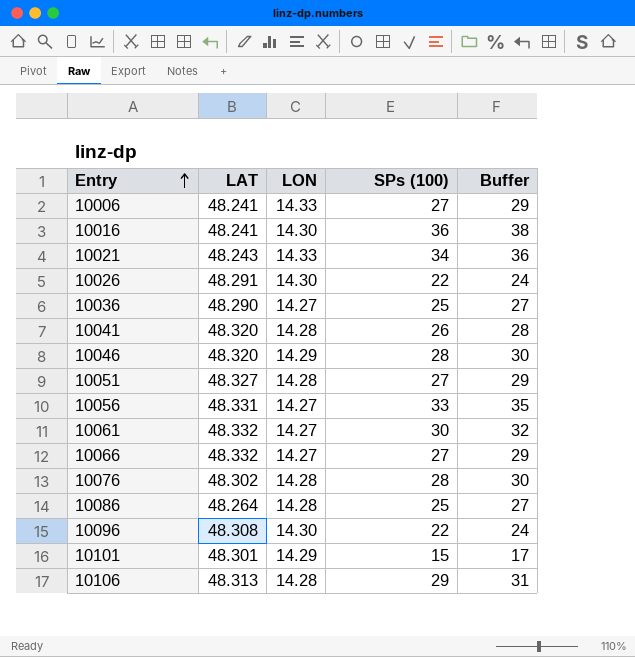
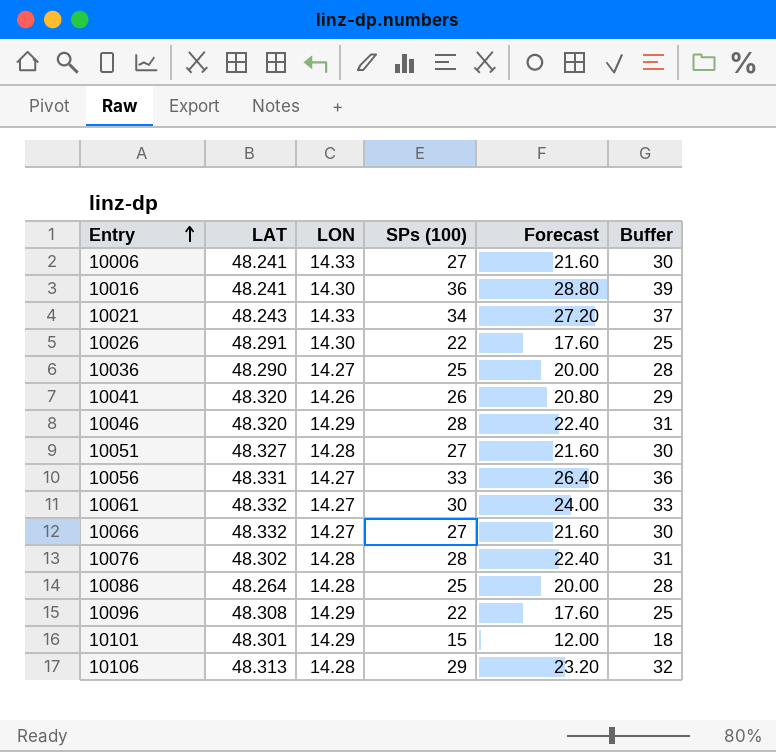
column Forecast | formula: none -> [SPs (100)] * 0.8
column Buffer | formula: [SPs (100)] + 2 -> [SPs (100)] + 3
10041 | LON: 14.28 -> 14.26
10096 | LON: 14.30 -> 14.29

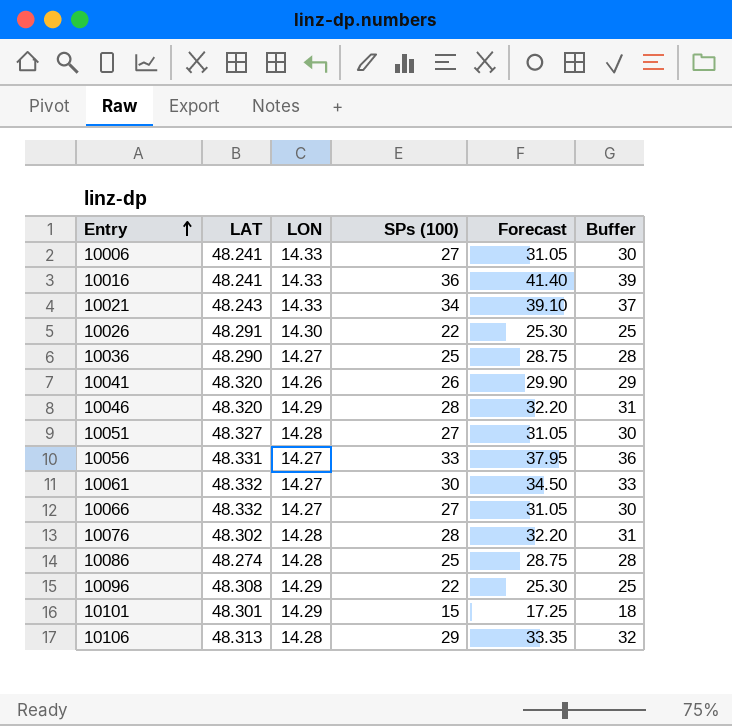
column Forecast | formula: [SPs (100)] * 0.8 -> [SPs (100)] * 1.15
10016 | LON: 14.30 -> 14.33
10086 | LAT: 48.264 -> 48.274

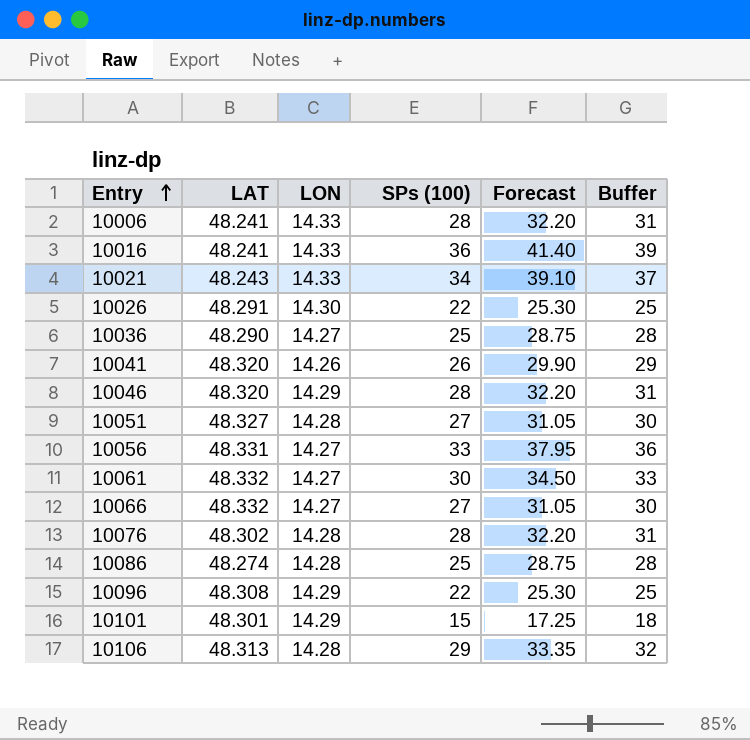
10006 | SPs (100): 27 -> 28
10006 | Forecast: 31.05 -> 32.20
10006 | Buffer: 30 -> 31

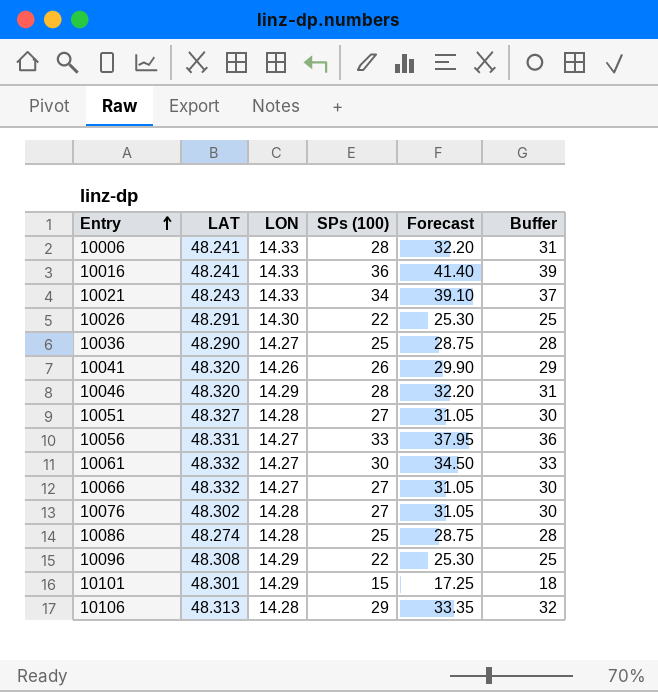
10076 | SPs (100): 28 -> 27
10076 | Forecast: 32.20 -> 31.05
10076 | Buffer: 31 -> 30

